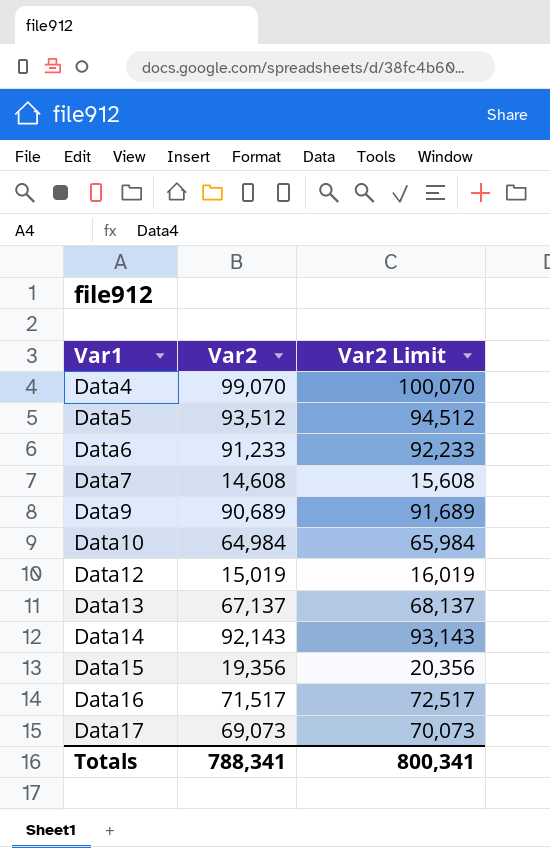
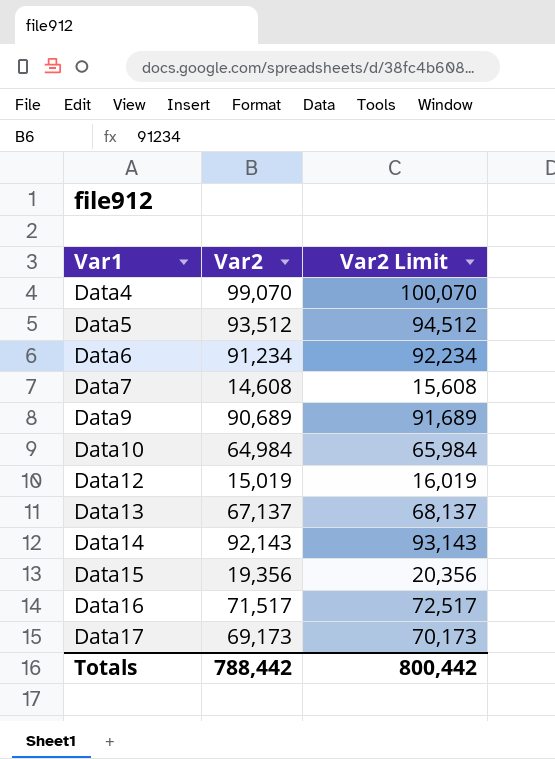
Data6 | Var2: 91,233 -> 91,234
Data6 | Var2 Limit: 92,233 -> 92,234
Data17 | Var2: 69,073 -> 69,173
Data17 | Var2 Limit: 70,073 -> 70,173
Totals | Var2: 788,341 -> 788,442
Totals | Var2 Limit: 800,341 -> 800,442

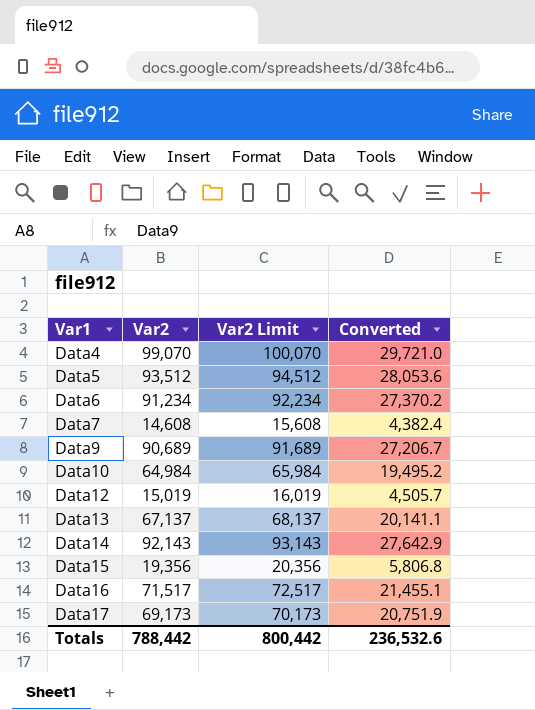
column Converted | formula: none -> [Var2] * 0.3

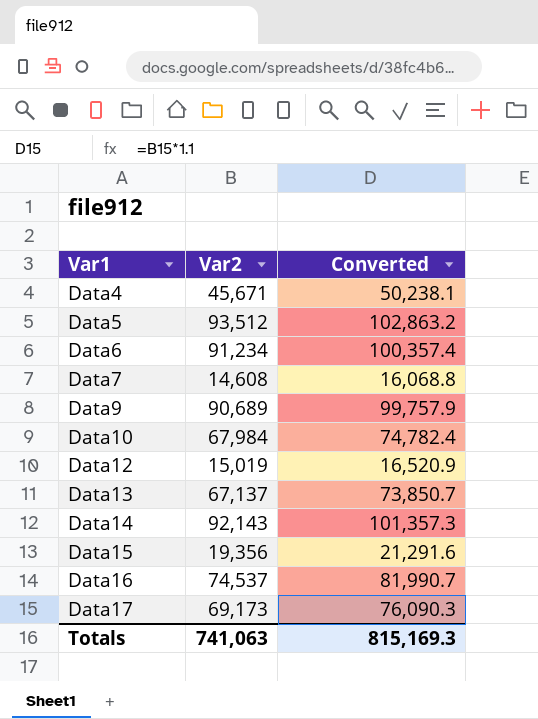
column Var2 Limit | formula: [Var2] + 1000 -> none
column Converted | formula: [Var2] * 0.3 -> [Var2] * 1.1
Data4 | Var2: 99,070 -> 45,671
Data10 | Var2: 64,984 -> 67,984
Data16 | Var2: 71,517 -> 74,537
Totals | Var2: 788,442 -> 741,063
Totals | Converted: 236,532.6 -> 815,169.3

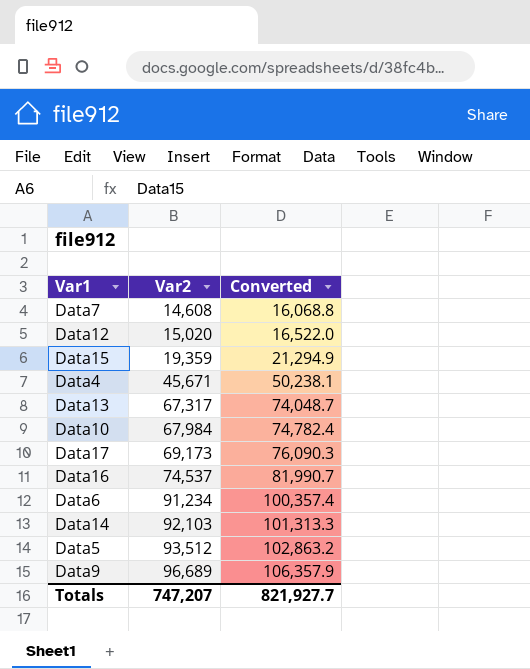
row order: Var1 ascending -> Var2 ascending
Data12 | Var2: 15,019 -> 15,020
Data12 | Converted: 16,520.9 -> 16,522.0
Data15 | Var2: 19,356 -> 19,359
Data15 | Converted: 21,291.6 -> 21,294.9
Data13 | Var2: 67,137 -> 67,317
Data13 | Converted: 73,850.7 -> 74,048.7
Data14 | Var2: 92,143 -> 92,103
Data14 | Converted: 101,357.3 -> 101,313.3
Data9 | Var2: 90,689 -> 96,689
Data9 | Converted: 99,757.9 -> 106,357.9
Totals | Var2: 741,063 -> 747,207
Totals | Converted: 815,169.3 -> 821,927.7

